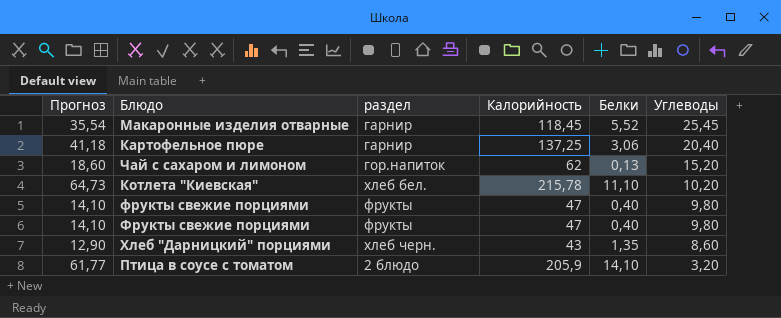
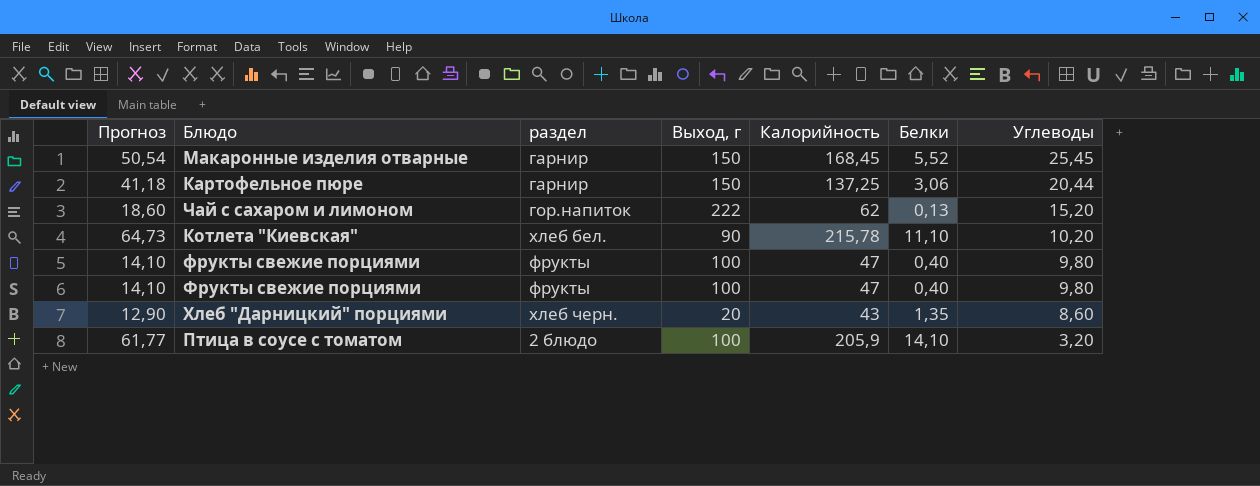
column Выход, г | position: none -> 4
Макаронные изделия отварные | Прогноз: 35,54 -> 50,54
Макаронные изделия отварные | Калорийность: 118,45 -> 168,45
Картофельное пюре | Углеводы: 20,40 -> 20,44

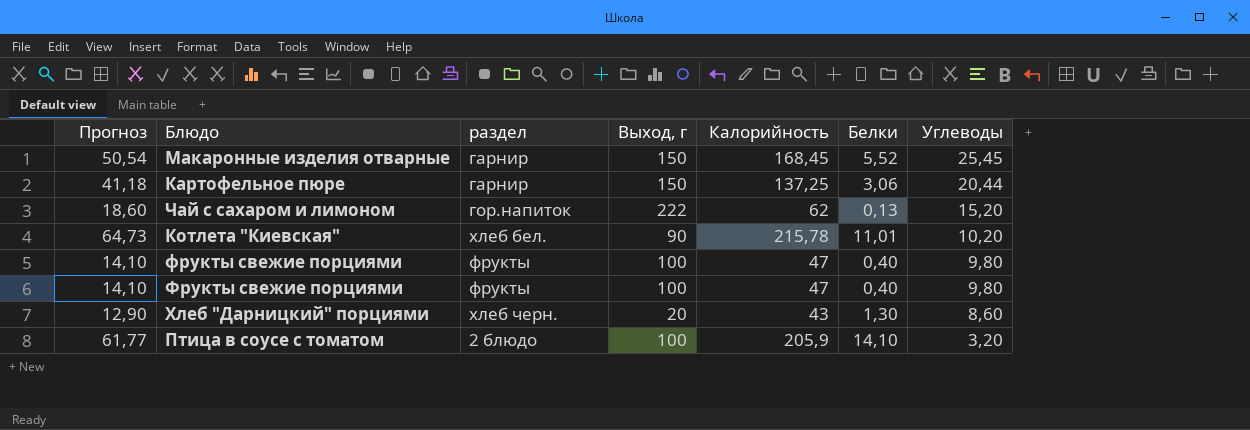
Котлета "Киевская" | Белки: 11,10 -> 11,01
Хлеб "Дарницкий" порциями | Белки: 1,35 -> 1,30

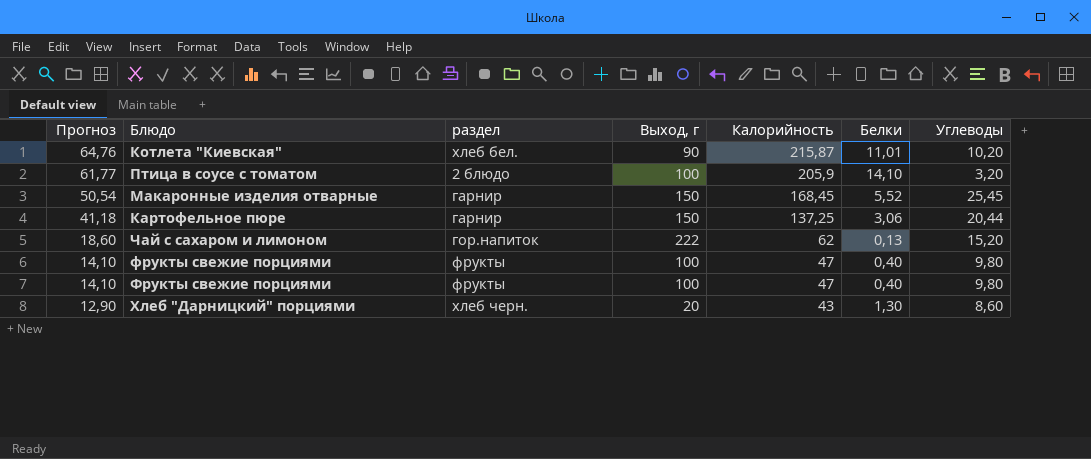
row order: Углеводы descending -> Прогноз descending
Котлета "Киевская" | Прогноз: 64,73 -> 64,76
Котлета "Киевская" | Калорийность: 215,78 -> 215,87

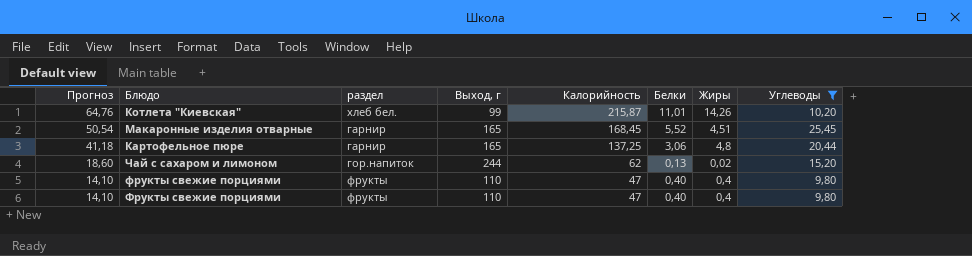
filter: none -> Углеводы >= 9,80
column Жиры | position: none -> 7
Котлета "Киевская" | Выход, г: 90 -> 99
Макаронные изделия отварные | Выход, г: 150 -> 165
Картофельное пюре | Выход, г: 150 -> 165
Чай с сахаром и лимоном | Выход, г: 222 -> 244
фрукты свежие порциями | Выход, г: 100 -> 110
Фрукты свежие порциями | Выход, г: 100 -> 110

